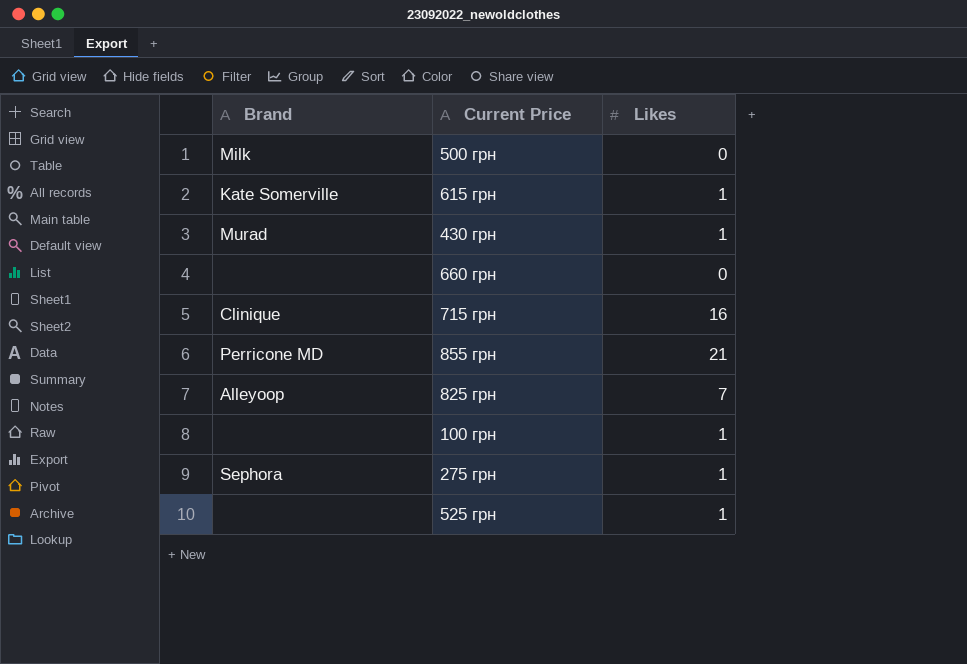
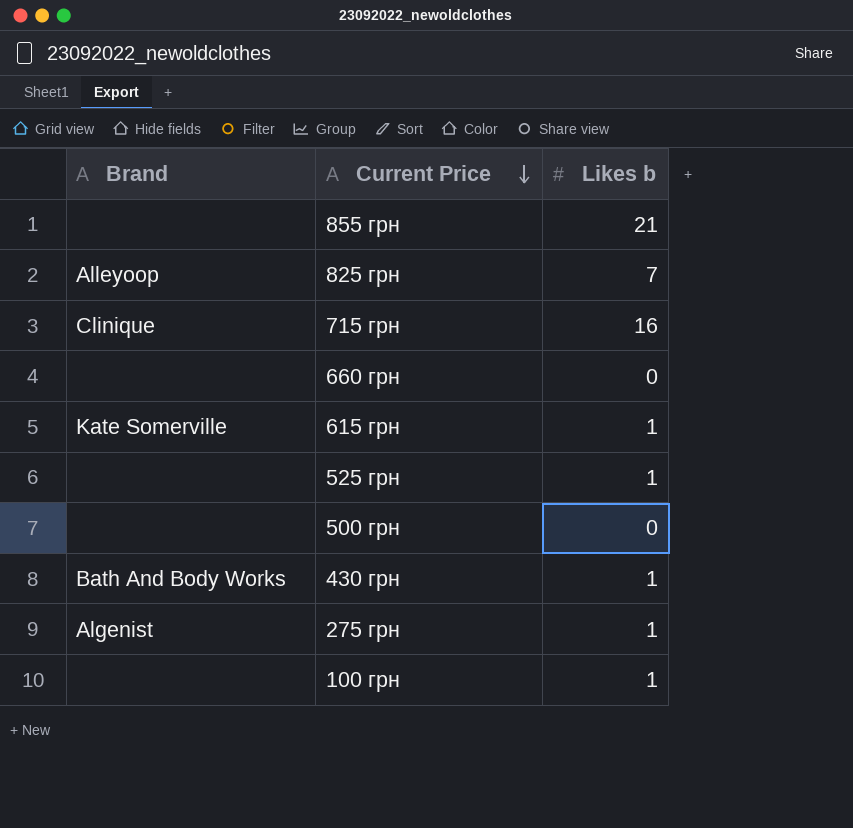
row order: none -> Current Price descending
column name: Likes -> Likes b
855 грн | Brand: Perricone MD -> none
500 грн | Brand: Milk -> none
430 грн | Brand: Murad -> Bath And Body Works
275 грн | Brand: Sephora -> Algenist

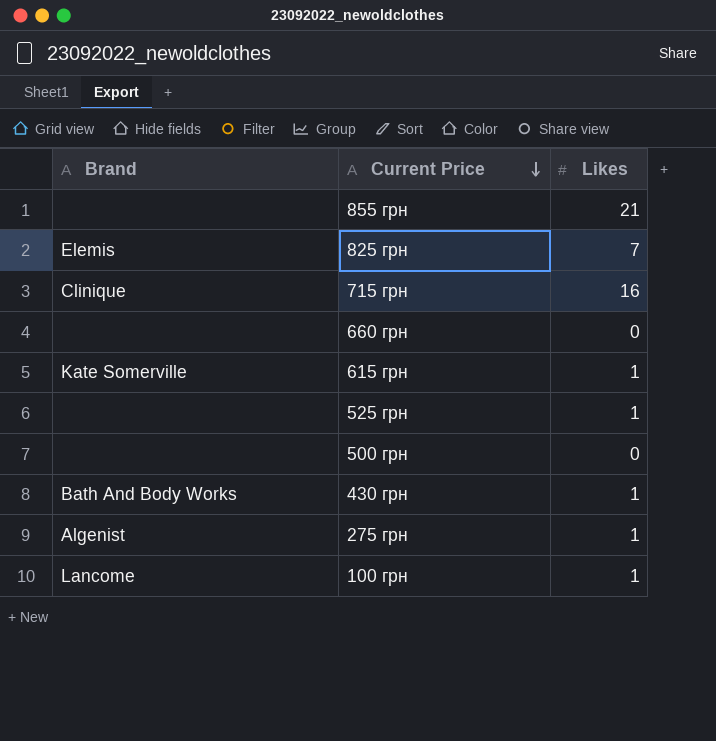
column name: Likes b -> Likes
825 грн | Brand: Alleyoop -> Elemis
100 грн | Brand: none -> Lancome

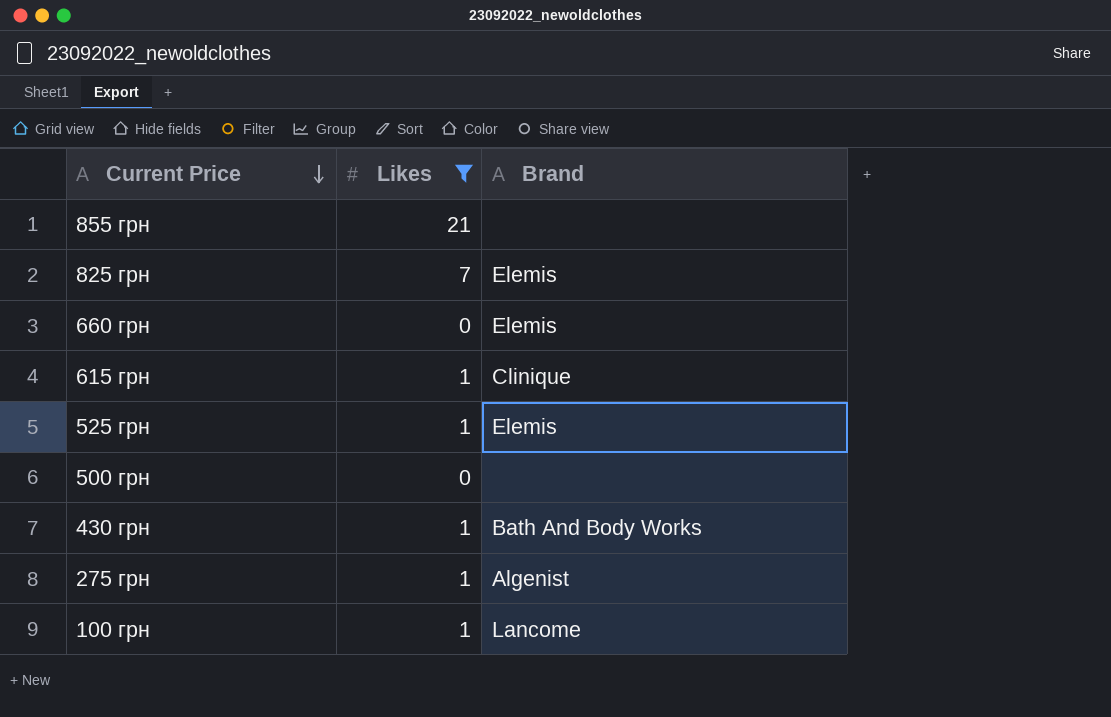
filter: none -> Likes != 16
column Brand | position: 1 -> 3
660 грн | Brand: none -> Elemis
615 грн | Brand: Kate Somerville -> Clinique
525 грн | Brand: none -> Elemis

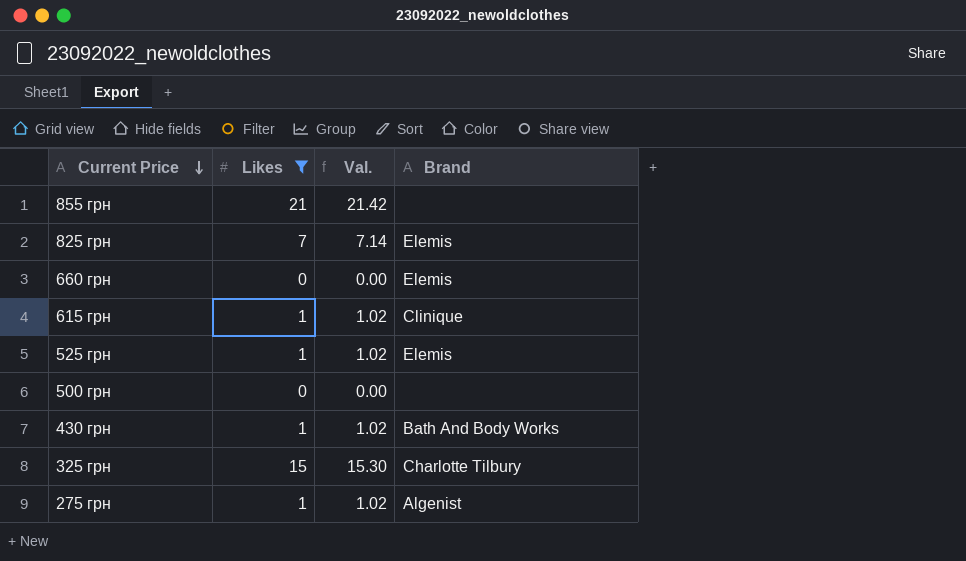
column Val. | formula: none -> [Likes] * 1.02
row 100 грн: 1 | Lancome -> none
row 325 грн: none -> 15 | 15.30 | Charlotte Tilbury

